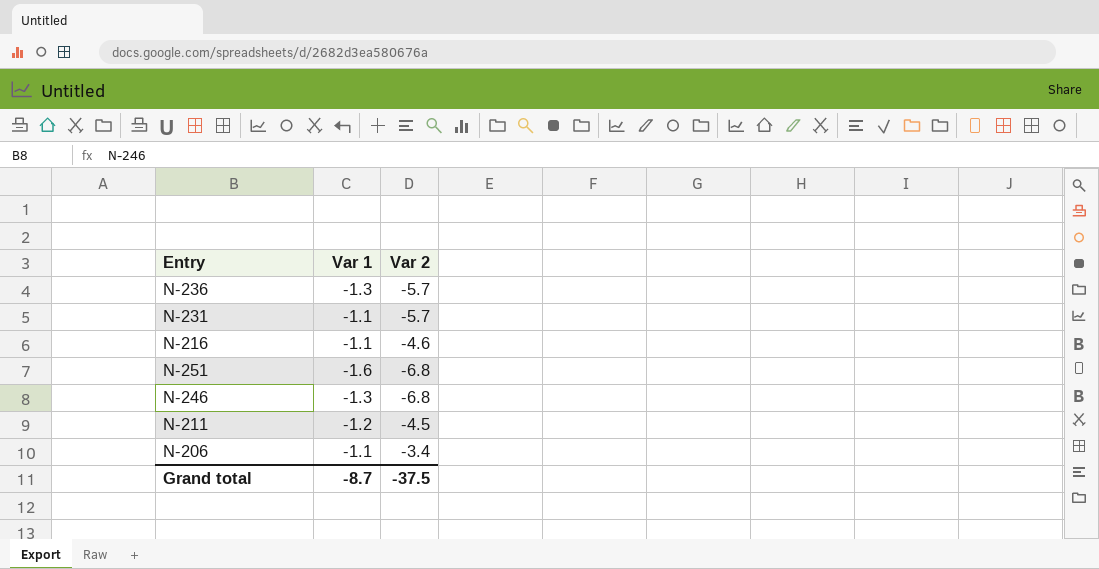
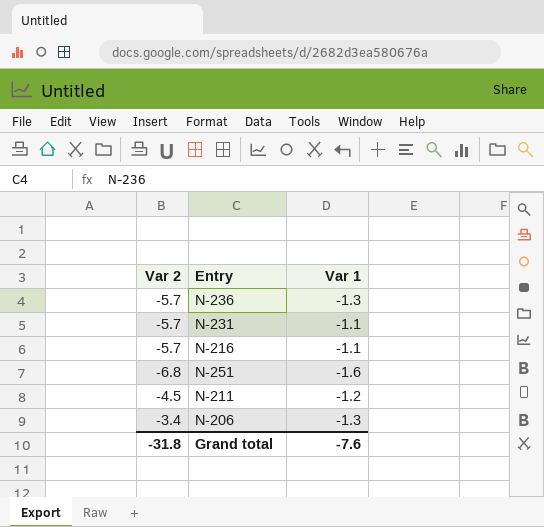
column Var 2 | position: 3 -> 1
row N-246: -1.3 | -6.8 -> none
N-216 | Var 2: -4.6 -> -5.7
N-206 | Var 1: -1.1 -> -1.3
Grand total | Var 2: -37.5 -> -31.8
Grand total | Var 1: -8.7 -> -7.6

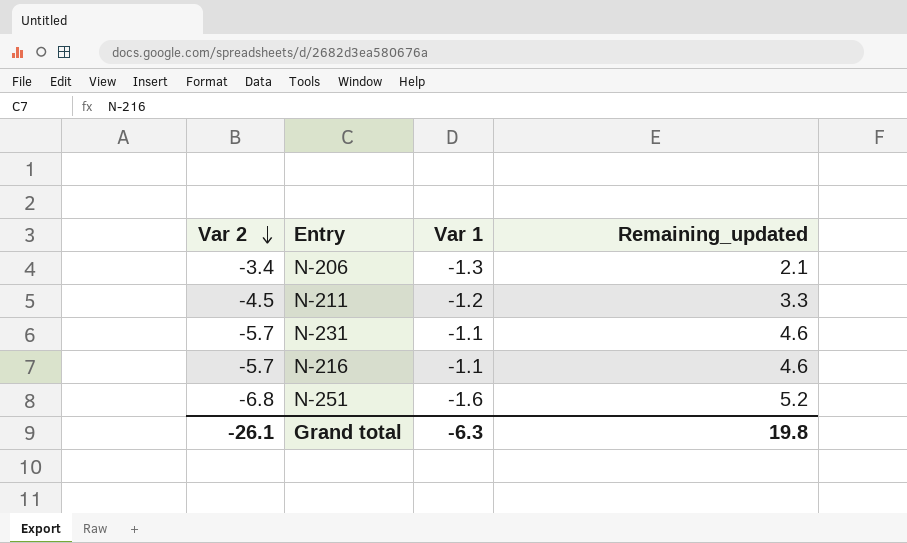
row order: none -> Var 2 descending
column Remaining_updated | formula: none -> [Var 1] - [Var 2]
row N-236: -5.7 | -1.3 -> none
Grand total | Var 2: -31.8 -> -26.1
Grand total | Var 1: -7.6 -> -6.3

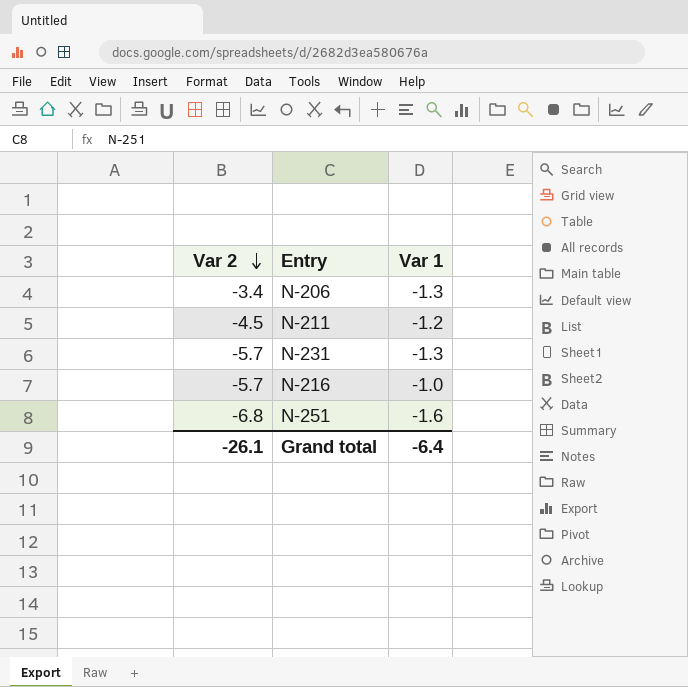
column Remaining_updated | formula: [Var 1] - [Var 2] -> none
N-231 | Var 1: -1.1 -> -1.3
N-216 | Var 1: -1.1 -> -1.0
Grand total | Var 1: -6.3 -> -6.4

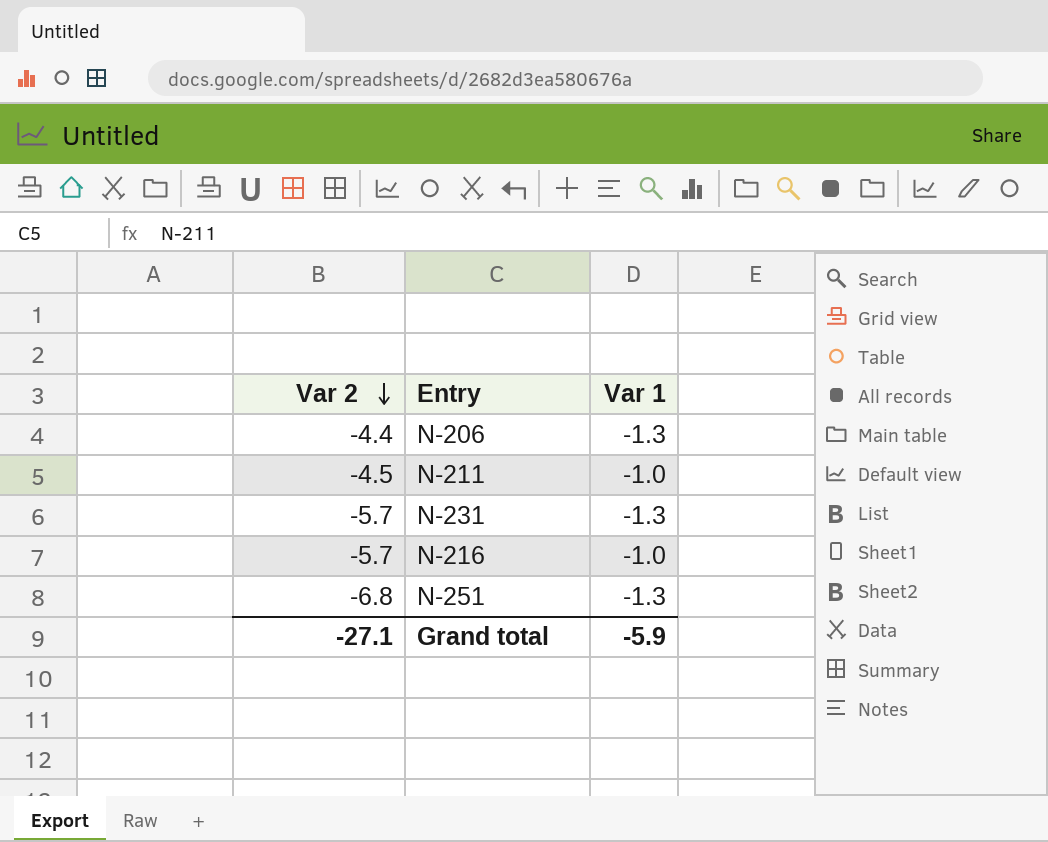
N-206 | Var 2: -3.4 -> -4.4
N-211 | Var 1: -1.2 -> -1.0
N-251 | Var 1: -1.6 -> -1.3
Grand total | Var 2: -26.1 -> -27.1
Grand total | Var 1: -6.4 -> -5.9

